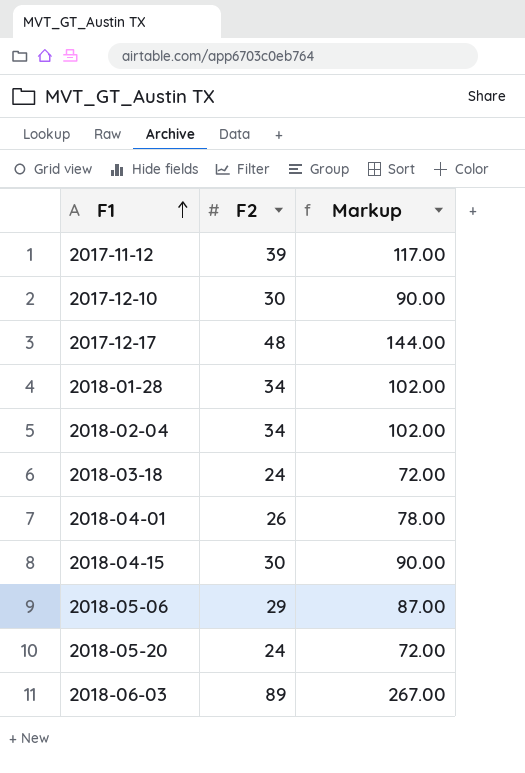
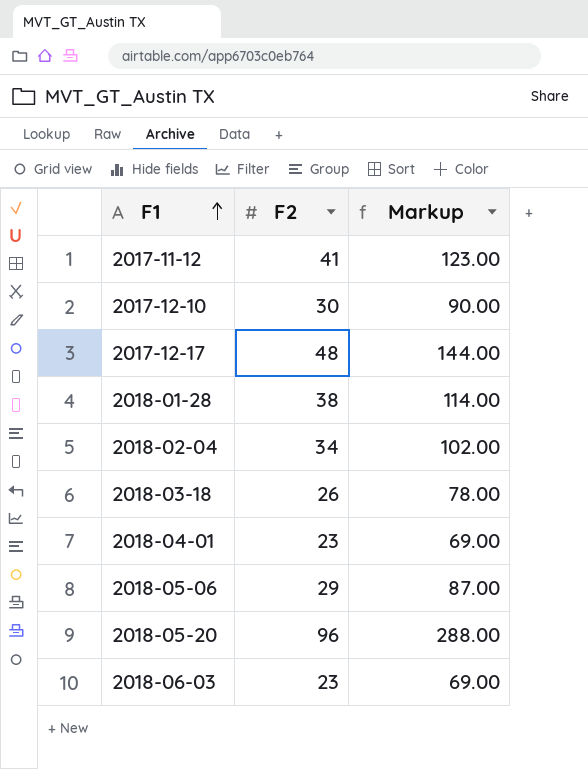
row 2018-04-15: 30 | 90.00 -> none
2017-11-12 | F2: 39 -> 41
2017-11-12 | Markup: 117.00 -> 123.00
2018-01-28 | F2: 34 -> 38
2018-01-28 | Markup: 102.00 -> 114.00
2018-03-18 | F2: 24 -> 26
2018-03-18 | Markup: 72.00 -> 78.00
2018-04-01 | F2: 26 -> 23
2018-04-01 | Markup: 78.00 -> 69.00
2018-05-20 | F2: 24 -> 96
2018-05-20 | Markup: 72.00 -> 288.00
2018-06-03 | F2: 89 -> 23
2018-06-03 | Markup: 267.00 -> 69.00

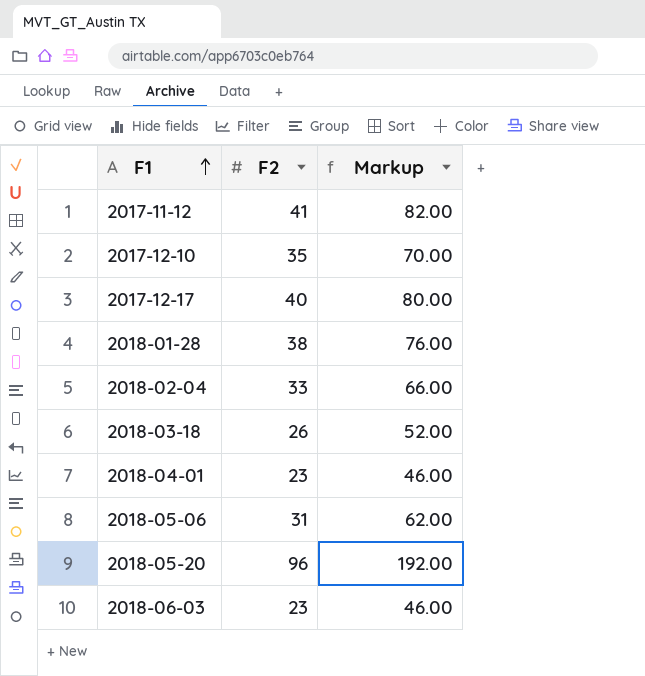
column Markup | formula: [F2] * 3 -> [F2] * 2
2017-12-10 | F2: 30 -> 35
2017-12-17 | F2: 48 -> 40
2018-02-04 | F2: 34 -> 33
2018-05-06 | F2: 29 -> 31

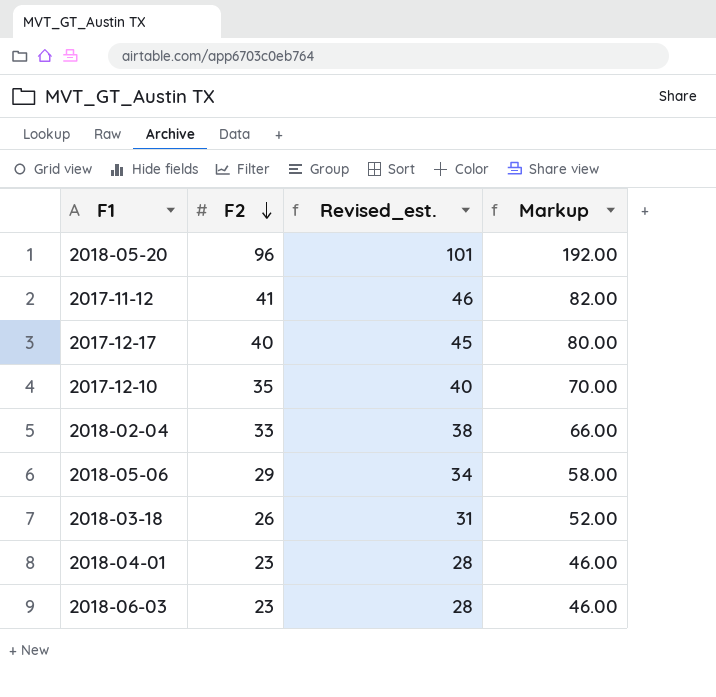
row order: F1 ascending -> F2 descending
column Revised_est. | formula: none -> [F2] + 5
row 2018-01-28: 38 | 76.00 -> none
2018-05-06 | F2: 31 -> 29
2018-05-06 | Markup: 62.00 -> 58.00

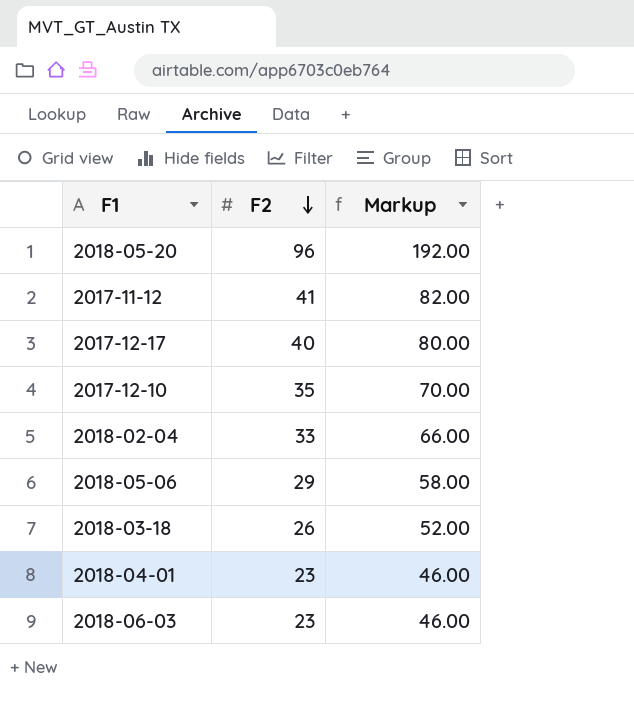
column Revised_est. | formula: [F2] + 5 -> none

